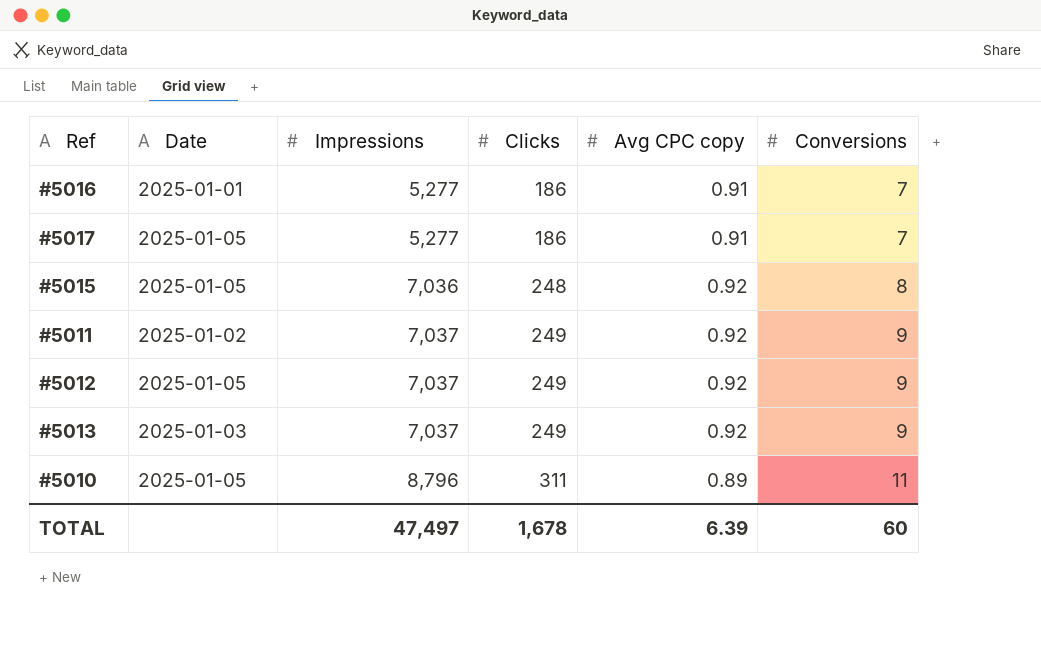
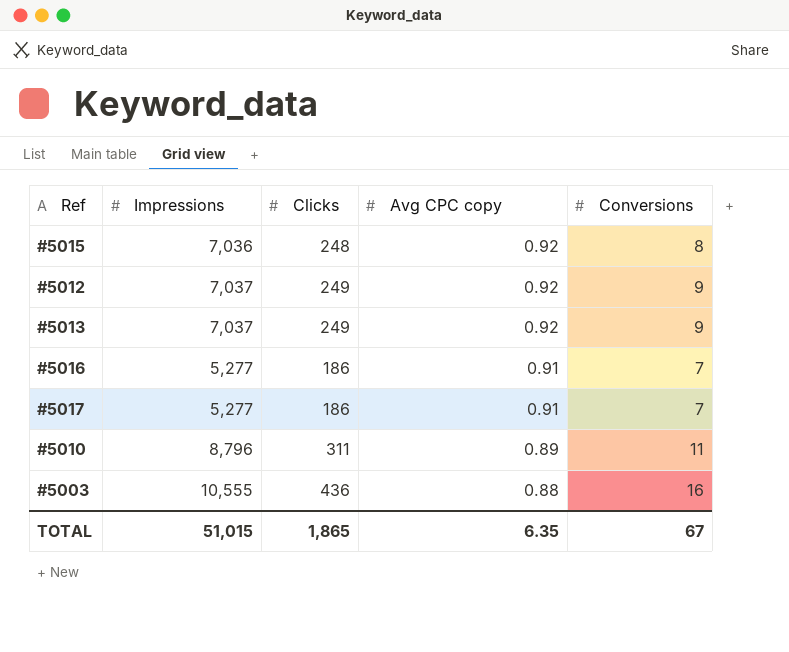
row order: Impressions ascending -> Avg CPC copy descending
column Date | position: 2 -> none
row #5011: 2025-01-02 | 7,037 | 249 | 0.92 | 9 -> none
row #5003: none -> 10,555 | 436 | 0.88 | 16
TOTAL | Impressions: 47,497 -> 51,015
TOTAL | Clicks: 1,678 -> 1,865
TOTAL | Avg CPC copy: 6.39 -> 6.35
TOTAL | Conversions: 60 -> 67

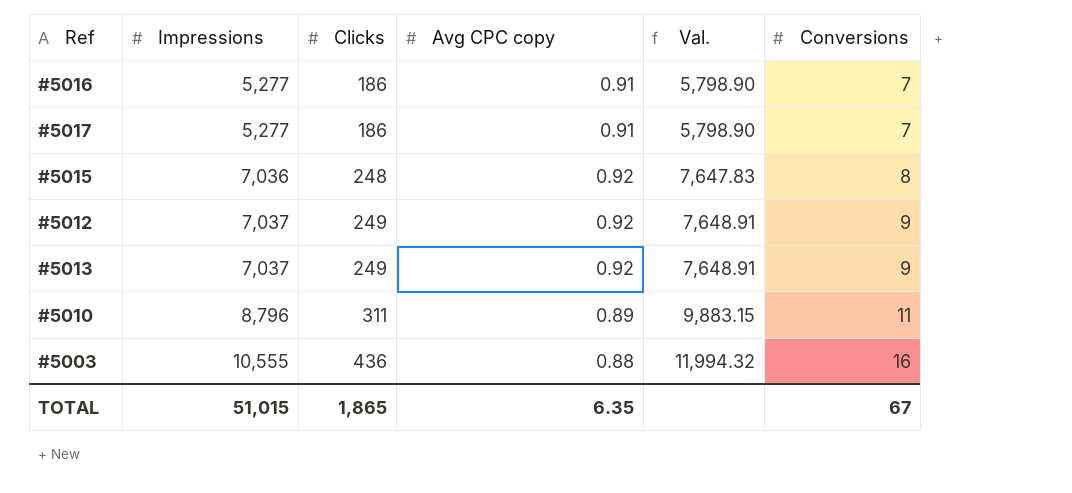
row order: Avg CPC copy descending -> Impressions ascending
column Val. | formula: none -> [Impressions] / [Avg CPC copy]

